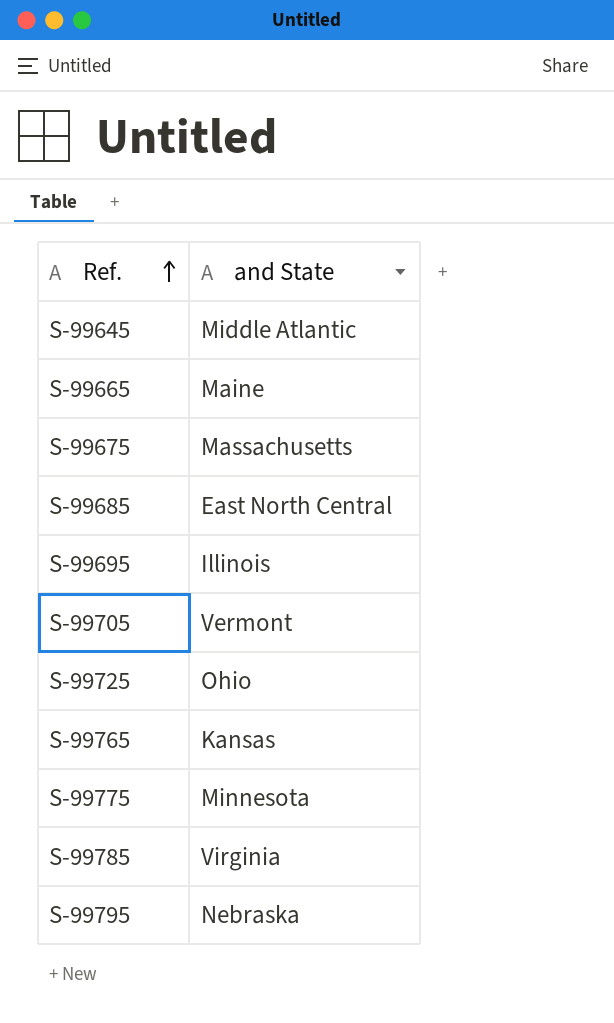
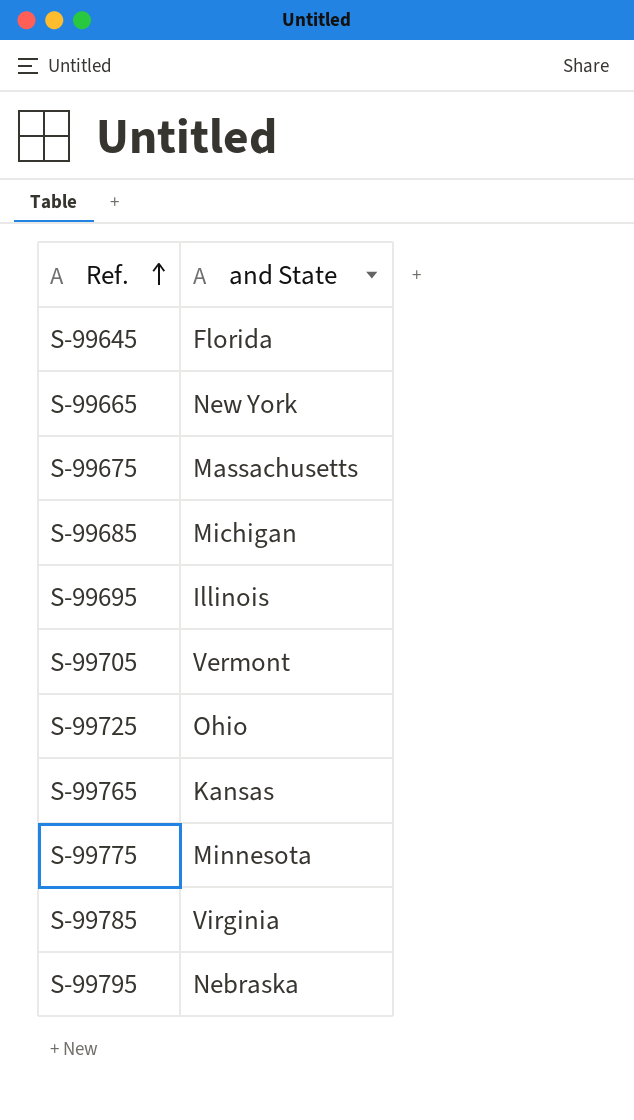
S-99645 | and State: Middle Atlantic -> Florida
S-99665 | and State: Maine -> New York
S-99685 | and State: East North Central -> Michigan

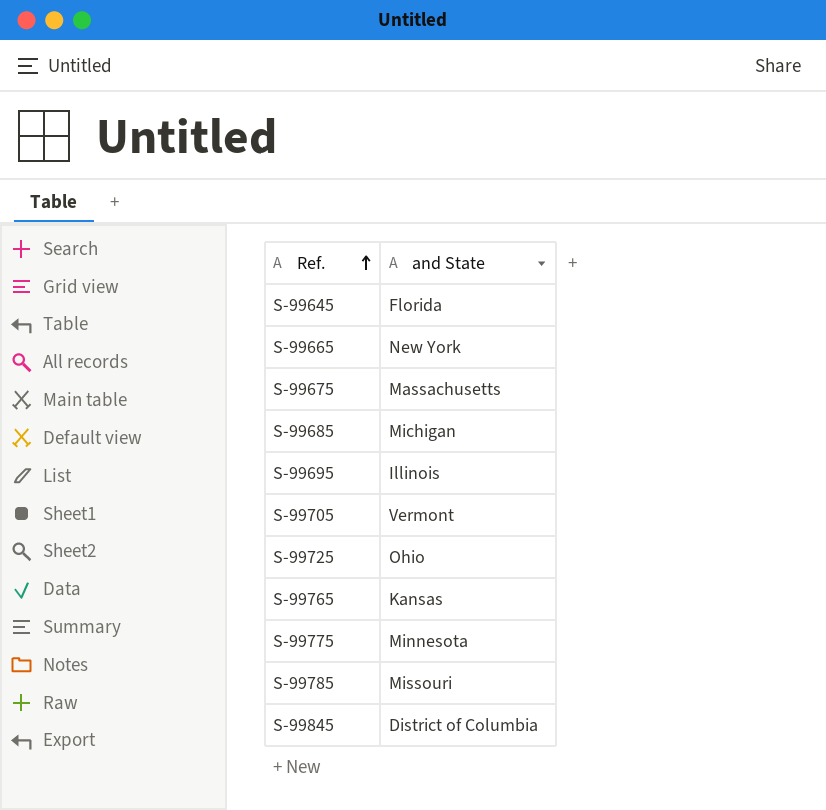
row S-99795: Nebraska -> none
S-99785 | and State: Virginia -> Missouri
row S-99845: none -> District of Columbia

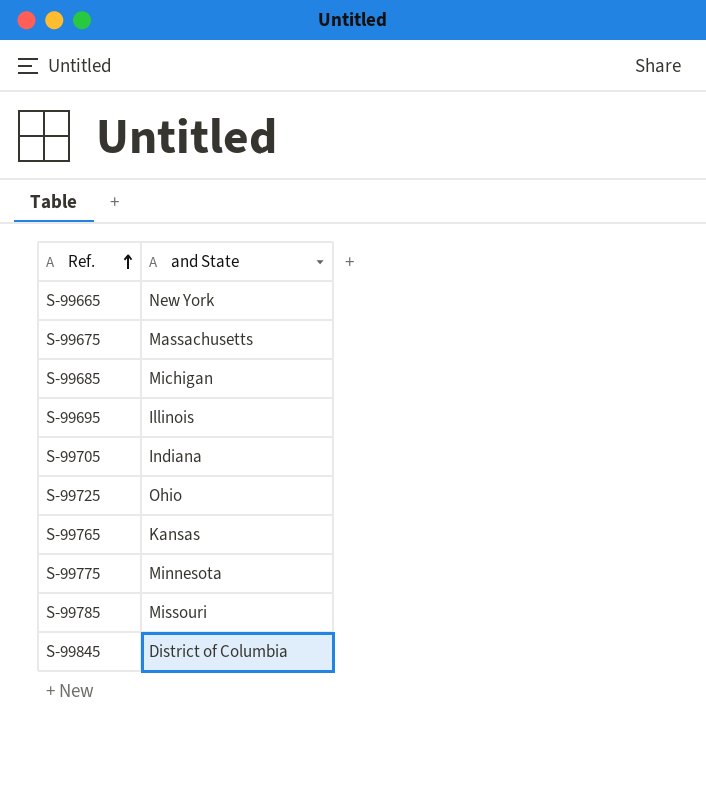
row S-99645: Florida -> none
S-99705 | and State: Vermont -> Indiana

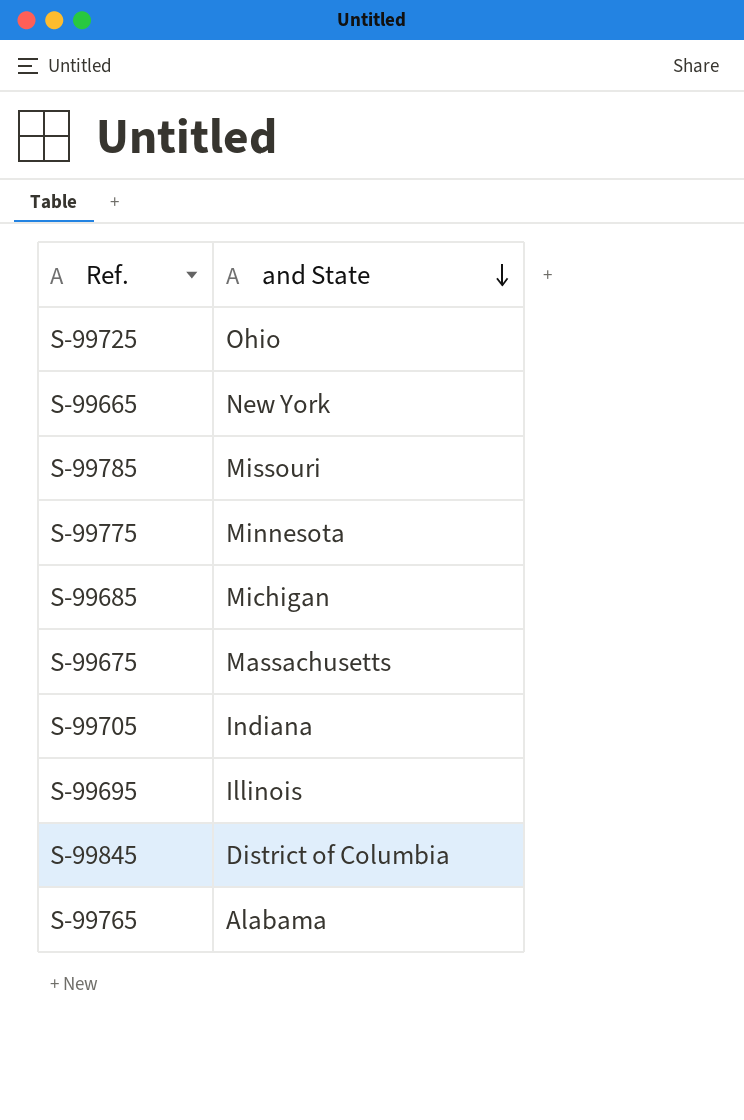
row order: Ref. ascending -> and State descending
S-99765 | and State: Kansas -> Alabama

